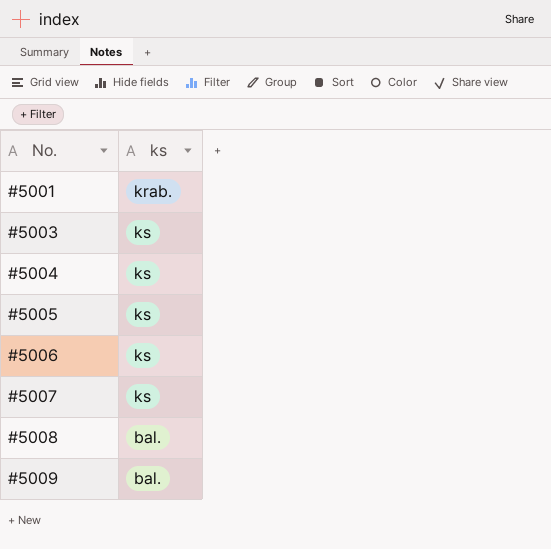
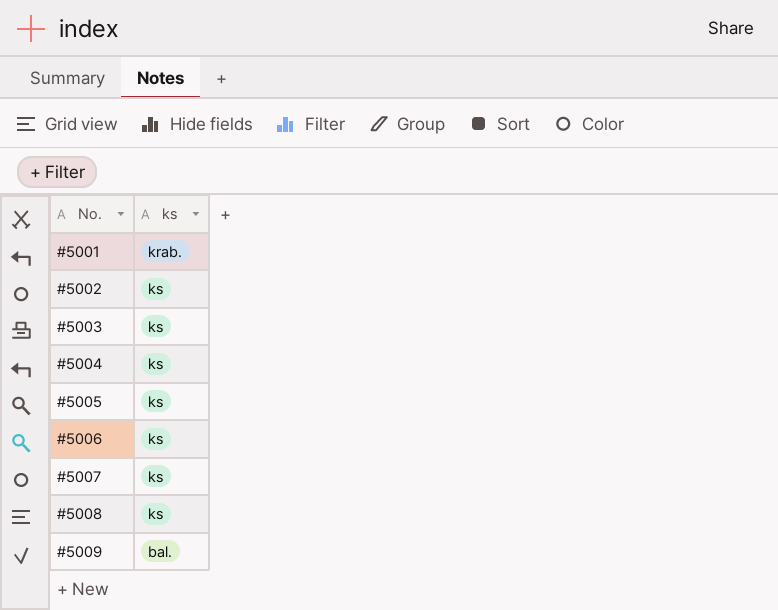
row #5002: none -> ks
#5008 | ks: bal. -> ks

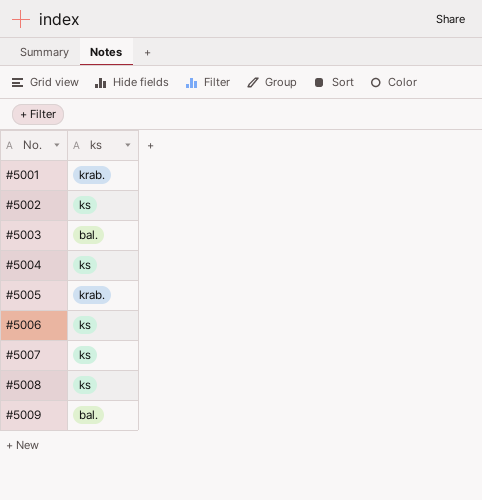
#5003 | ks: ks -> bal.
#5005 | ks: ks -> krab.

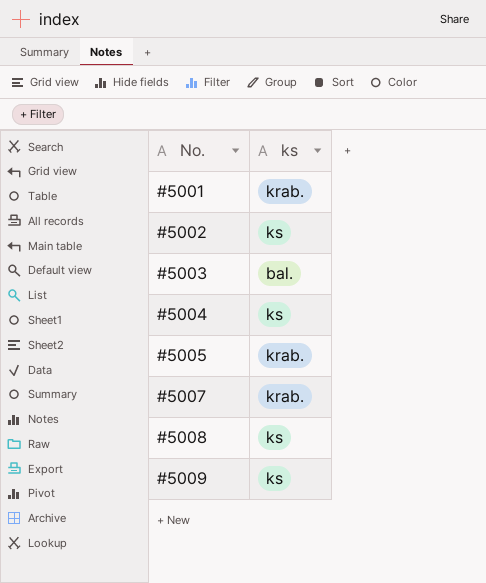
row #5006: ks -> none
#5007 | ks: ks -> krab.
#5009 | ks: bal. -> ks

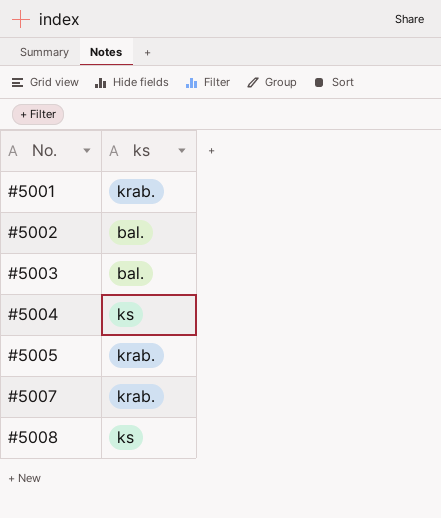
row #5009: ks -> none
#5002 | ks: ks -> bal.

